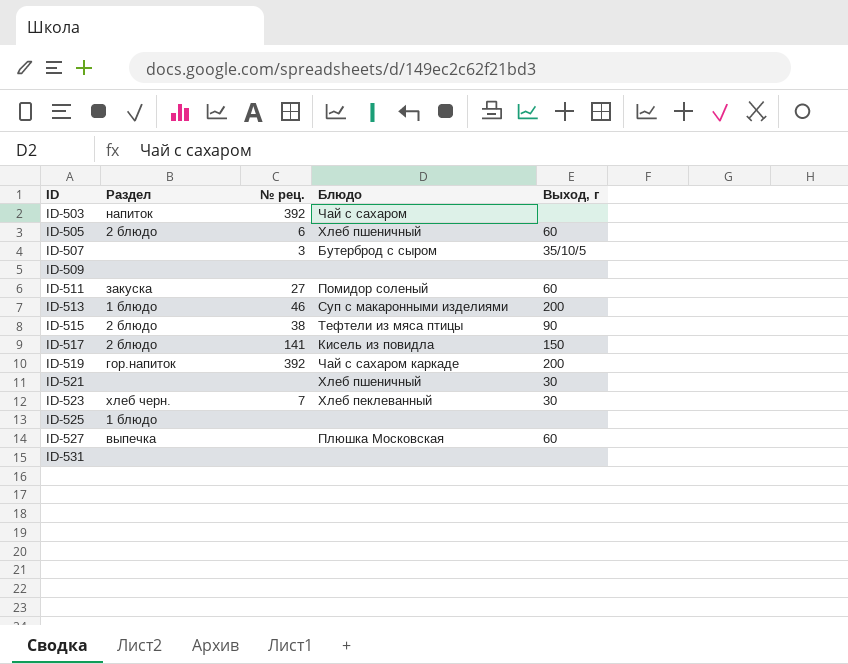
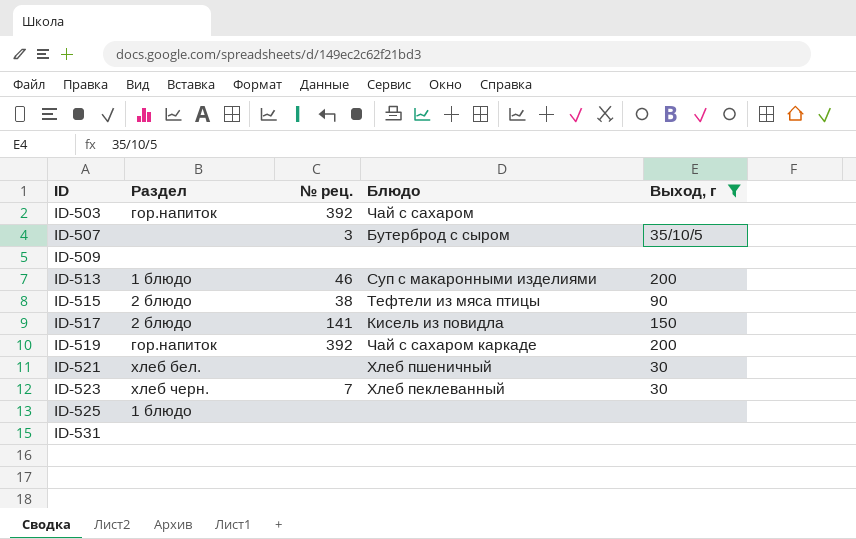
filter: none -> Выход, г != 60
ID-503 | Раздел: напиток -> гор.напиток
ID-521 | Раздел: none -> хлеб бел.

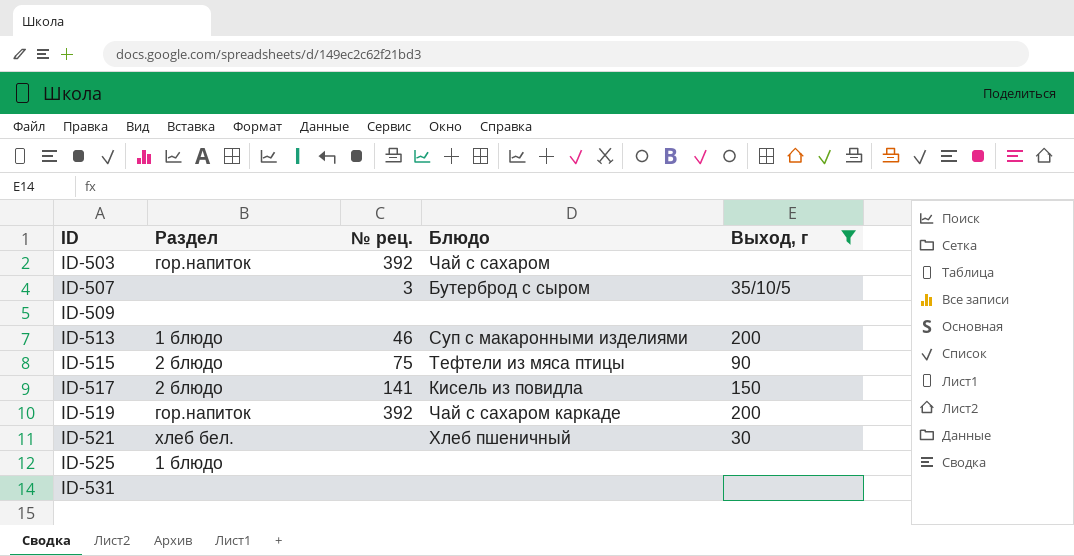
row ID-523: хлеб черн. | 7 | Хлеб пеклеванный | 30 -> none
ID-515 | № рец.: 38 -> 75

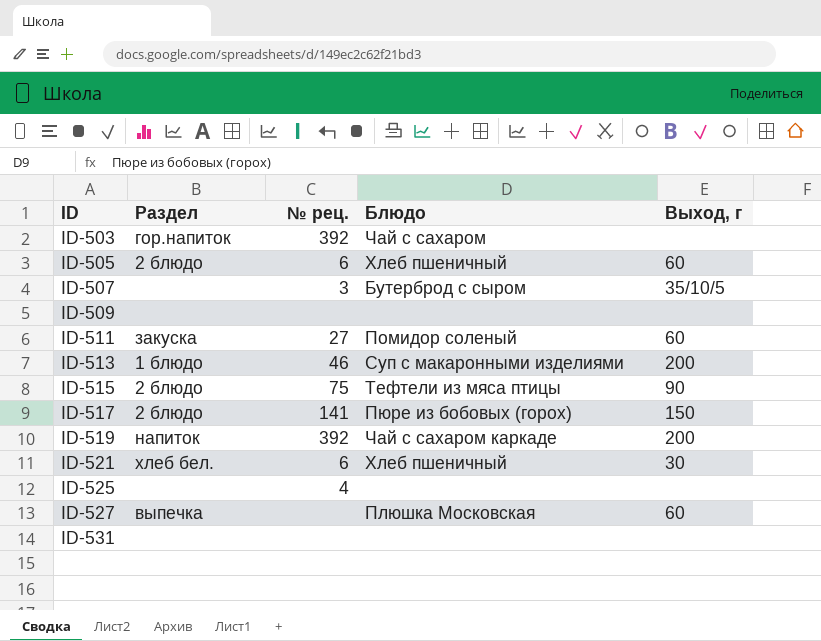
filter: Выход, г != 60 -> none
ID-517 | Блюдо: Кисель из повидла -> Пюре из бобовых (горох)
ID-519 | Раздел: гор.напиток -> напиток
ID-521 | № рец.: none -> 6
ID-525 | Раздел: 1 блюдо -> none
ID-525 | № рец.: none -> 4

